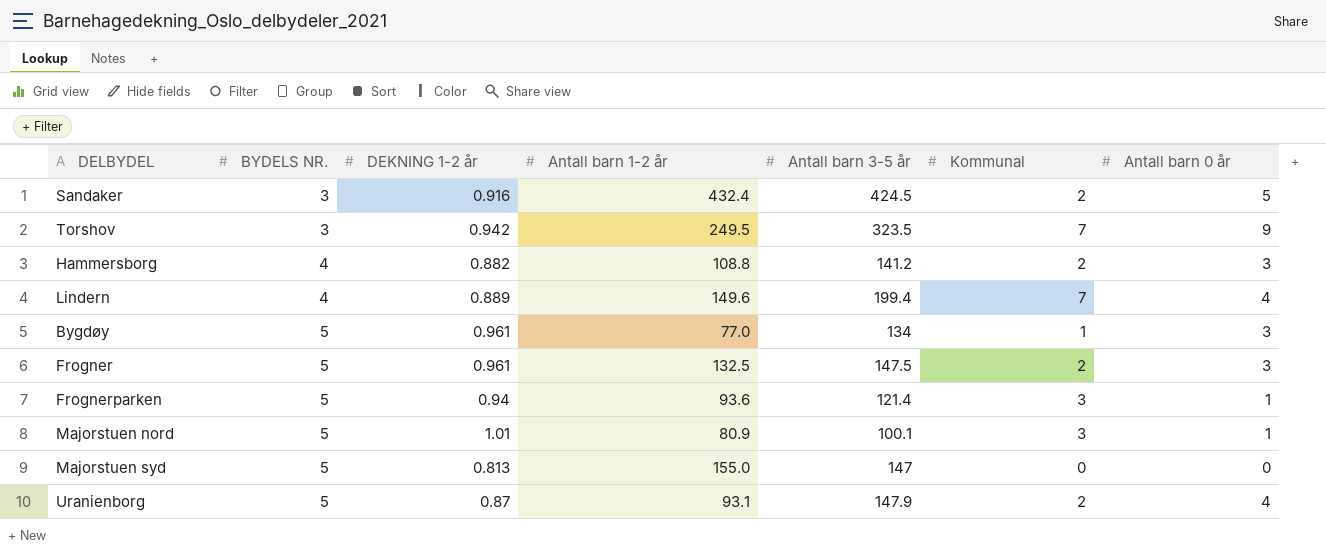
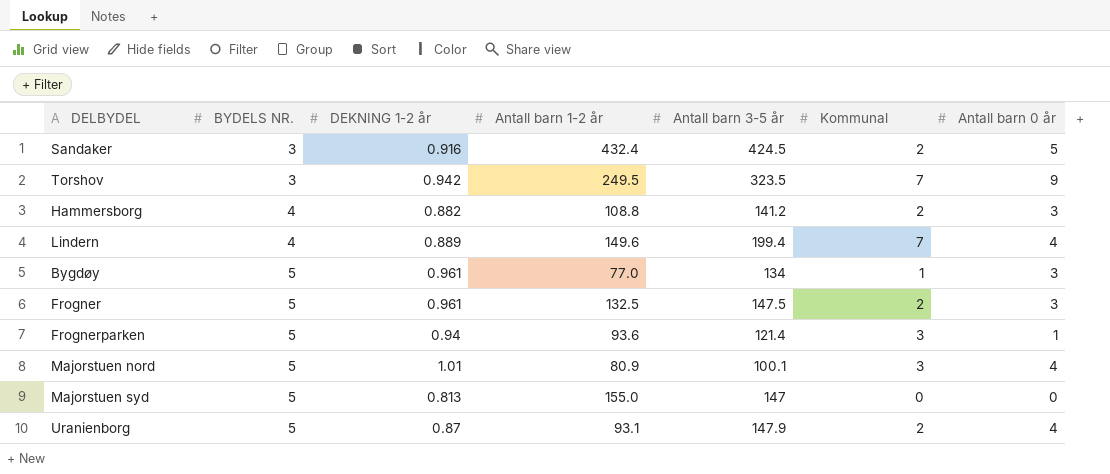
Majorstuen nord | Antall barn 0 år: 1 -> 4

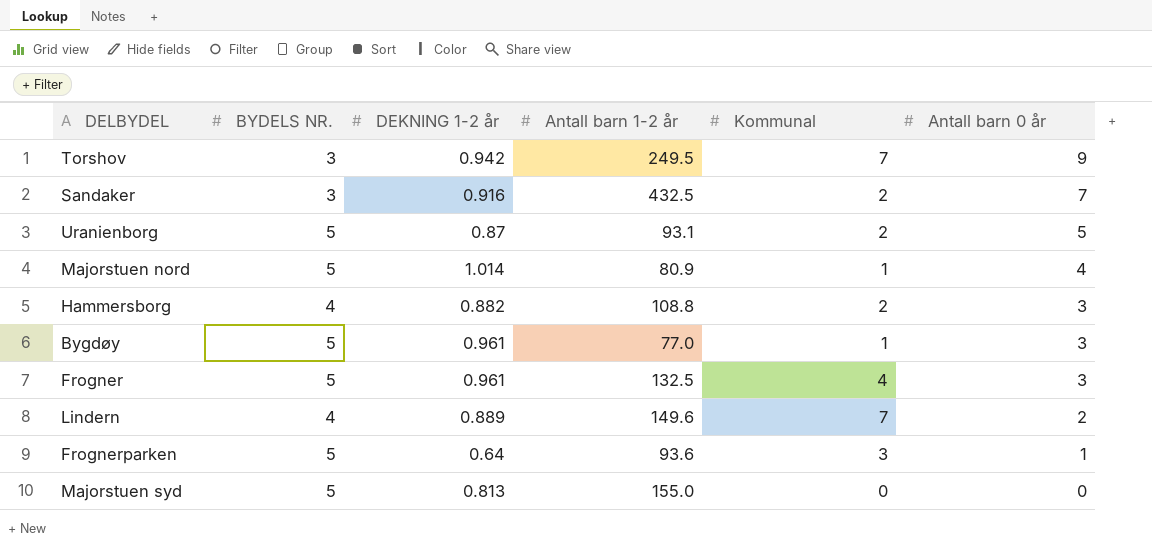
row order: BYDELS NR. ascending -> Antall barn 0 år descending
column Antall barn 3-5 år | position: 5 -> none
Sandaker | Antall barn 1-2 år: 432.4 -> 432.5
Sandaker | Antall barn 0 år: 5 -> 7
Uranienborg | Antall barn 0 år: 4 -> 5
Majorstuen nord | DEKNING 1-2 år: 1.01 -> 1.014
Majorstuen nord | Kommunal: 3 -> 1
Frogner | Kommunal: 2 -> 4
Lindern | Antall barn 0 år: 4 -> 2
Frognerparken | DEKNING 1-2 år: 0.94 -> 0.64

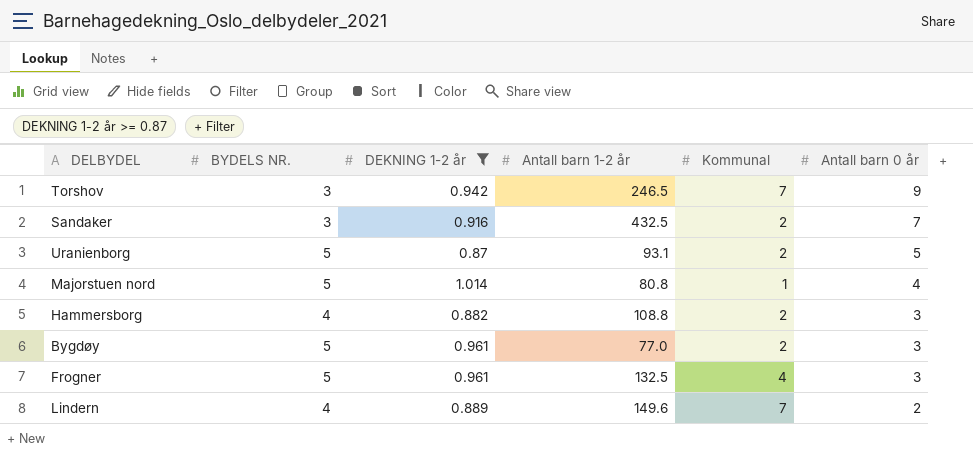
filter: none -> DEKNING 1-2 år >= 0.87
Torshov | Antall barn 1-2 år: 249.5 -> 246.5
Majorstuen nord | Antall barn 1-2 år: 80.9 -> 80.8
Bygdøy | Kommunal: 1 -> 2

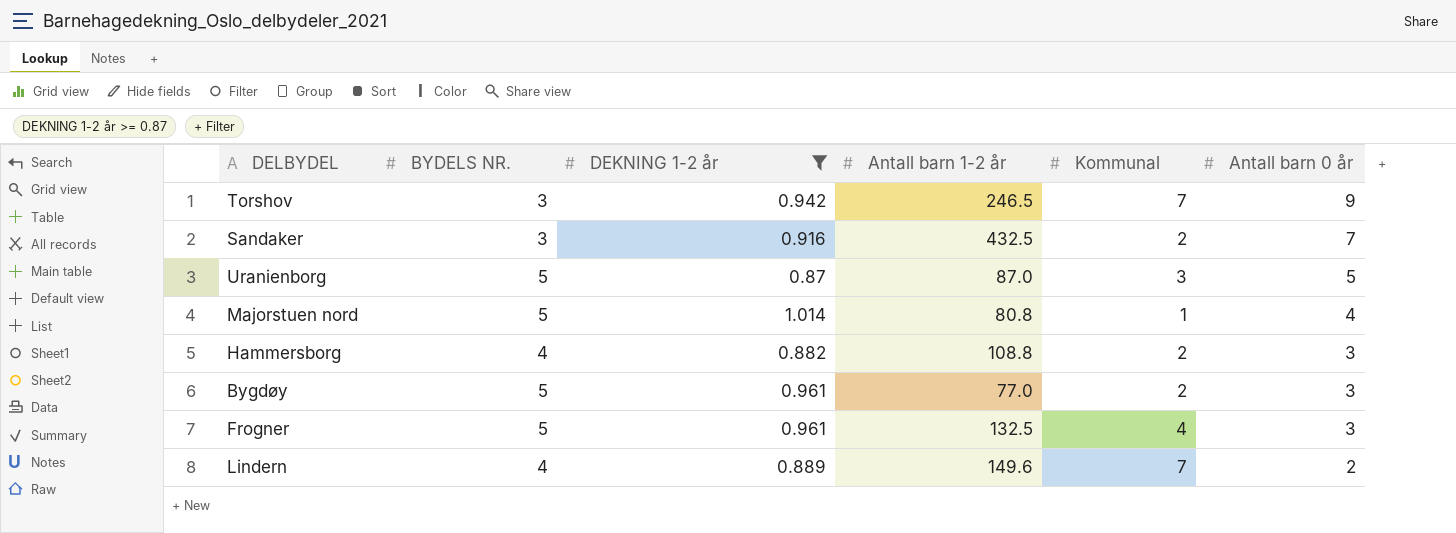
Uranienborg | Antall barn 1-2 år: 93.1 -> 87.0
Uranienborg | Kommunal: 2 -> 3

